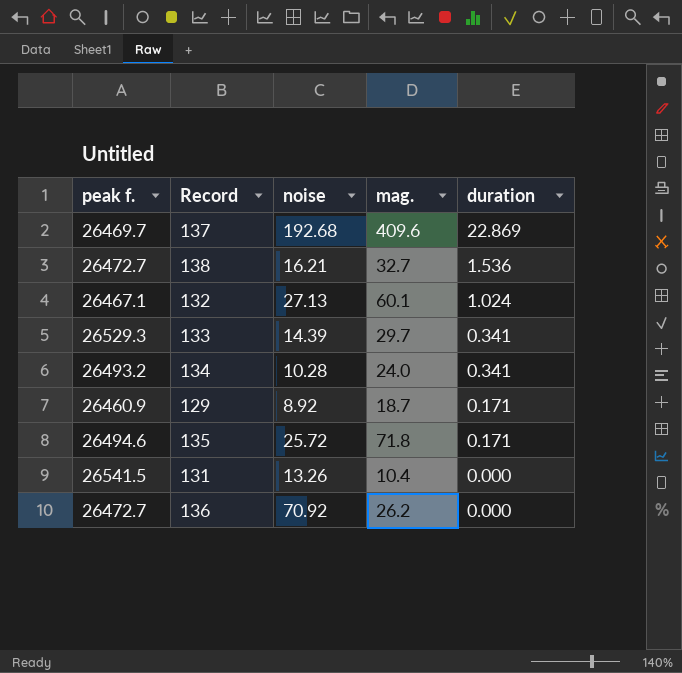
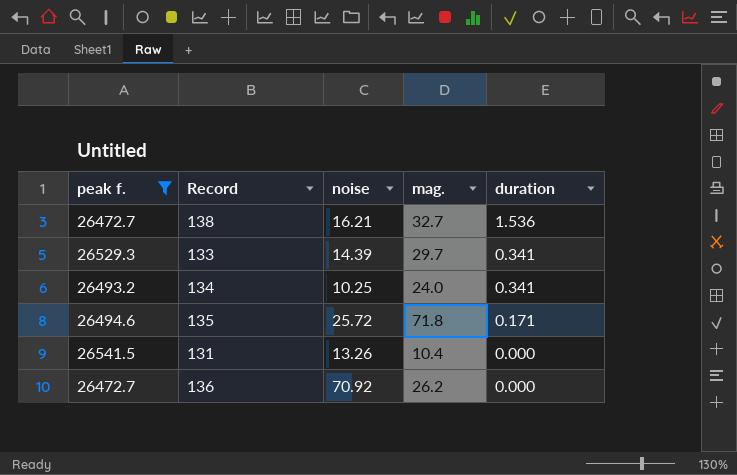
filter: none -> peak f. >= 26472.7
134 | noise: 10.28 -> 10.25

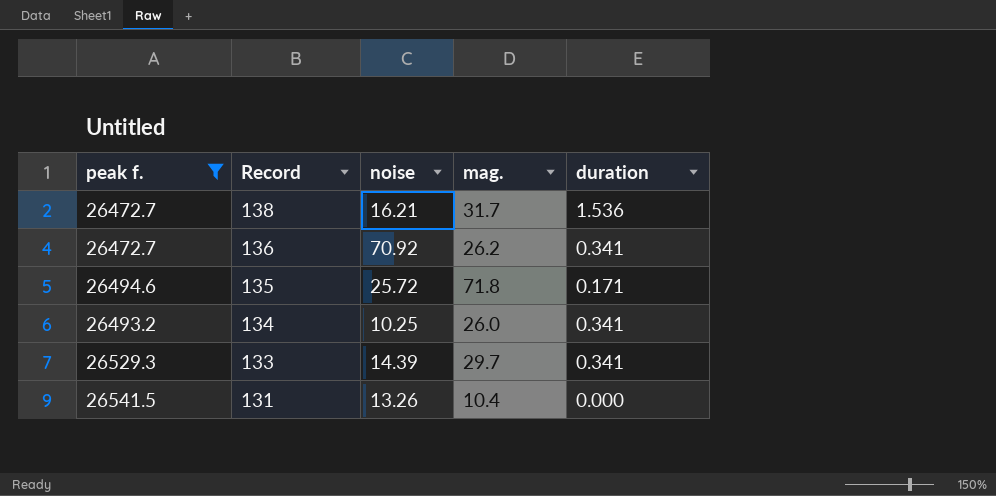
row order: duration descending -> Record descending
138 | mag.: 32.7 -> 31.7
136 | duration: 0.000 -> 0.341
134 | mag.: 24.0 -> 26.0

